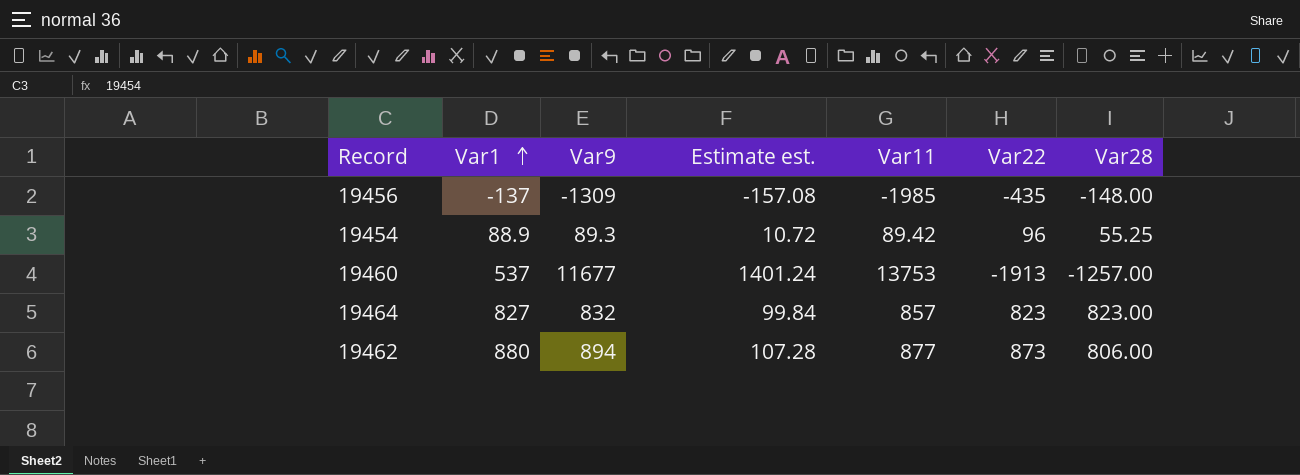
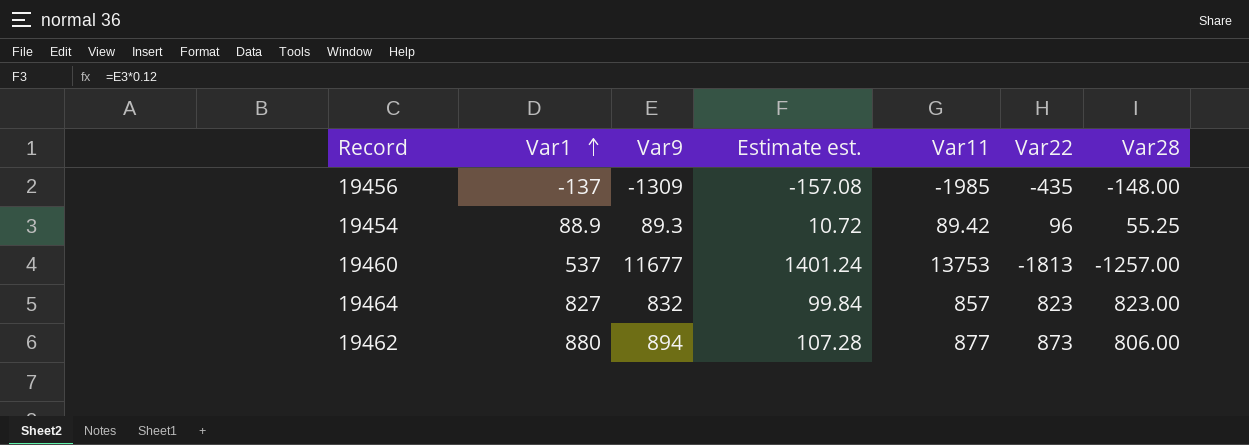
19460 | Var22: -1913 -> -1813

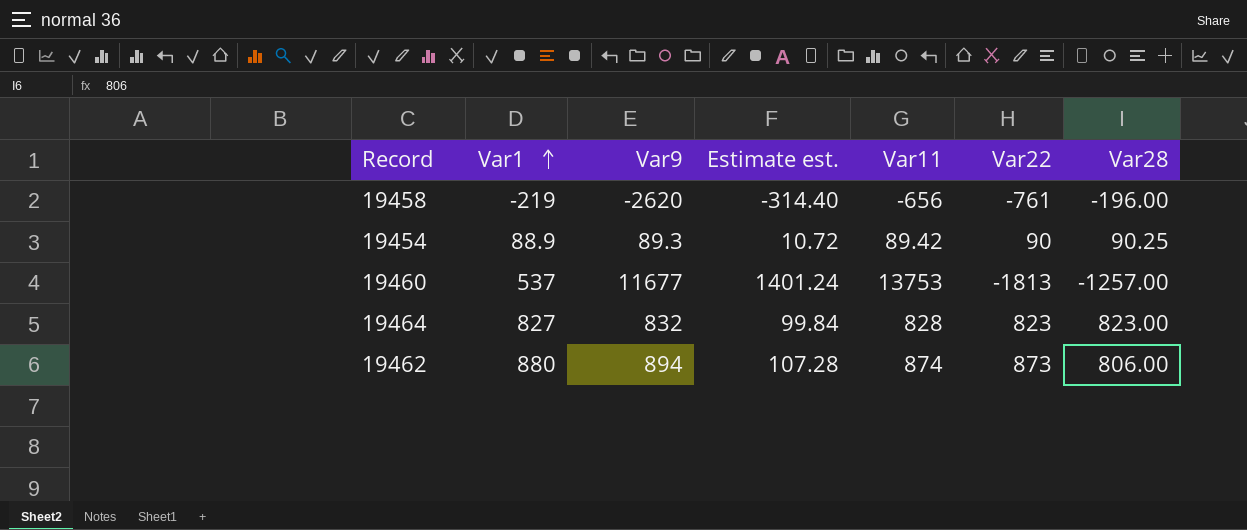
row 19456: -137 | -1309 | -157.08 | -1985 | -435 | -148.00 -> none
row 19458: none -> -219 | -2620 | -314.40 | -656 | -761 | -196.00
19454 | Var22: 96 -> 90
19454 | Var28: 55.25 -> 90.25
19464 | Var11: 857 -> 828
19462 | Var11: 877 -> 874

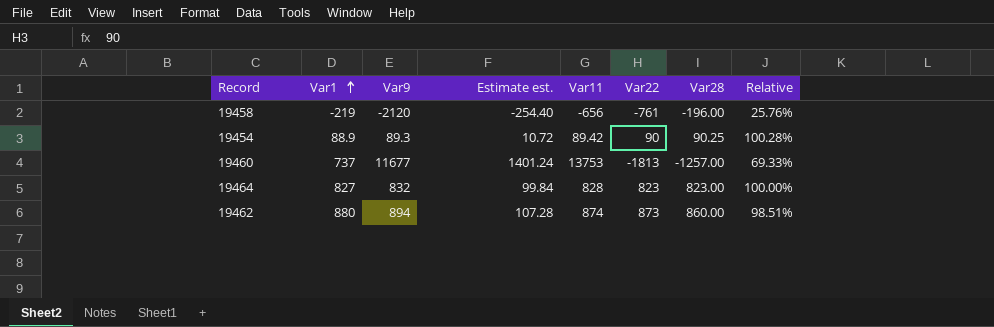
column Relative | formula: none -> [Var28] / [Var22]
19458 | Var9: -2620 -> -2120
19458 | Estimate est.: -314.40 -> -254.40
19460 | Var1: 537 -> 737
19462 | Var28: 806.00 -> 860.00

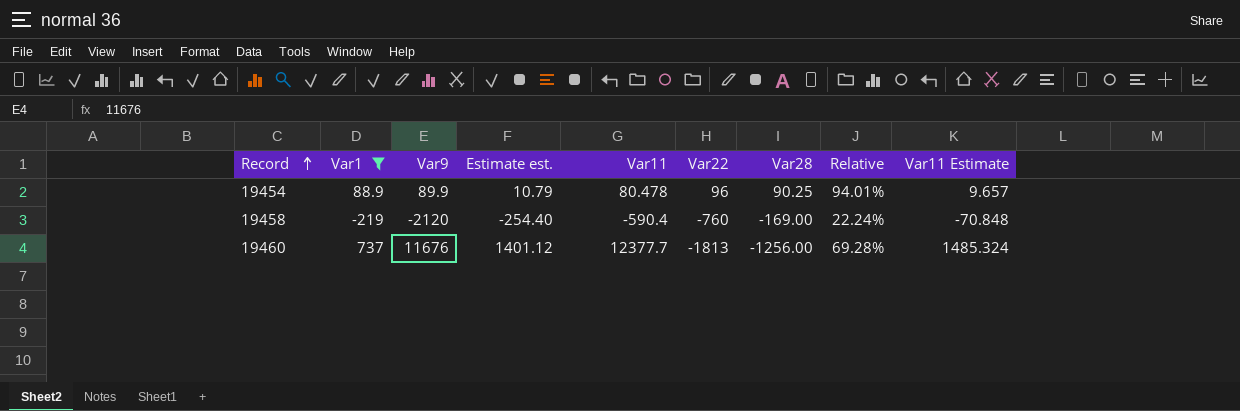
filter: none -> Var1 <= 737
row order: Var1 ascending -> Record ascending
column Var11 Estimate | formula: none -> [Var11] * 0.12
19454 | Var9: 89.3 -> 89.9
19454 | Estimate est.: 10.72 -> 10.79
19454 | Var11: 89.42 -> 80.478
19454 | Var22: 90 -> 96
19454 | Relative: 100.28% -> 94.01%
19458 | Var11: -656 -> -590.4
19458 | Var22: -761 -> -760
19458 | Var28: -196.00 -> -169.00
19458 | Relative: 25.76% -> 22.24%
19460 | Var9: 11677 -> 11676
19460 | Estimate est.: 1401.24 -> 1401.12
19460 | Var11: 13753 -> 12377.7
19460 | Var28: -1257.00 -> -1256.00
19460 | Relative: 69.33% -> 69.28%

